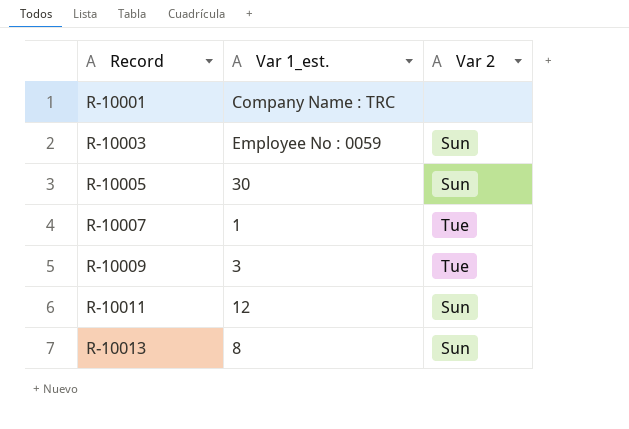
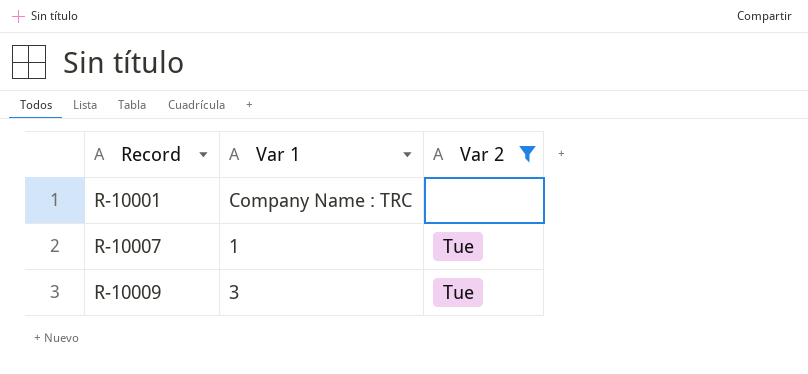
filter: none -> Var 2 != Sun
column name: Var 1_est. -> Var 1

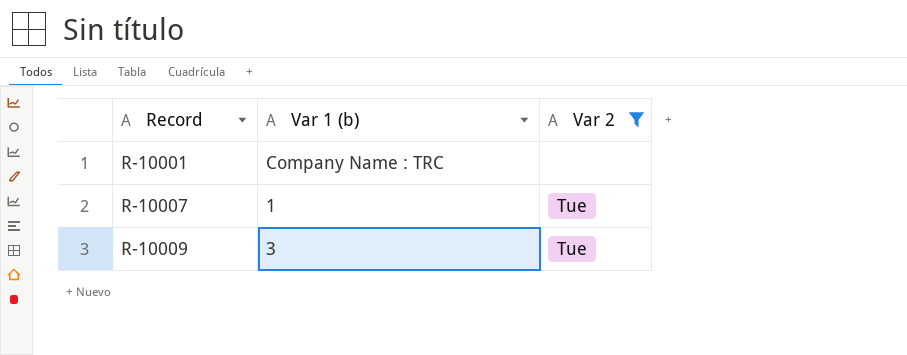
column name: Var 1 -> Var 1 (b)

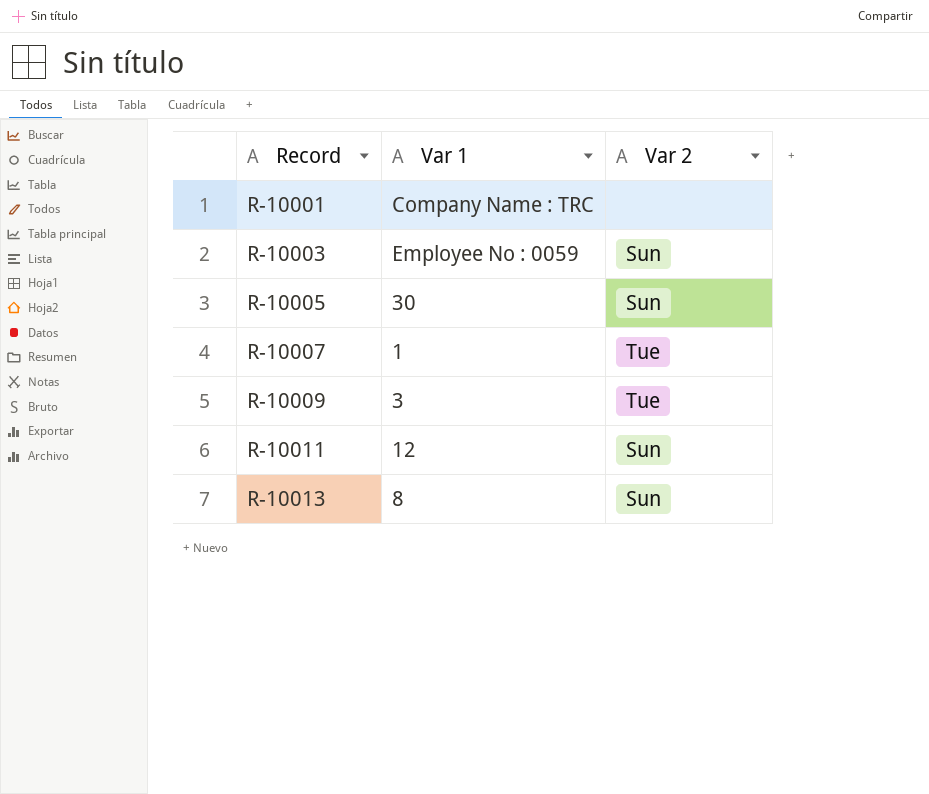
filter: Var 2 != Sun -> none
column name: Var 1 (b) -> Var 1

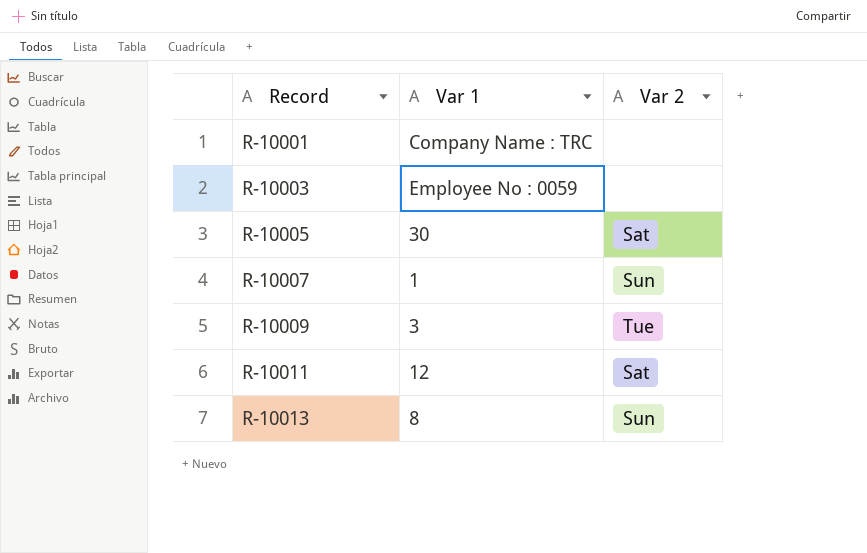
R-10003 | Var 2: Sun -> none
R-10005 | Var 2: Sun -> Sat
R-10007 | Var 2: Tue -> Sun
R-10011 | Var 2: Sun -> Sat

